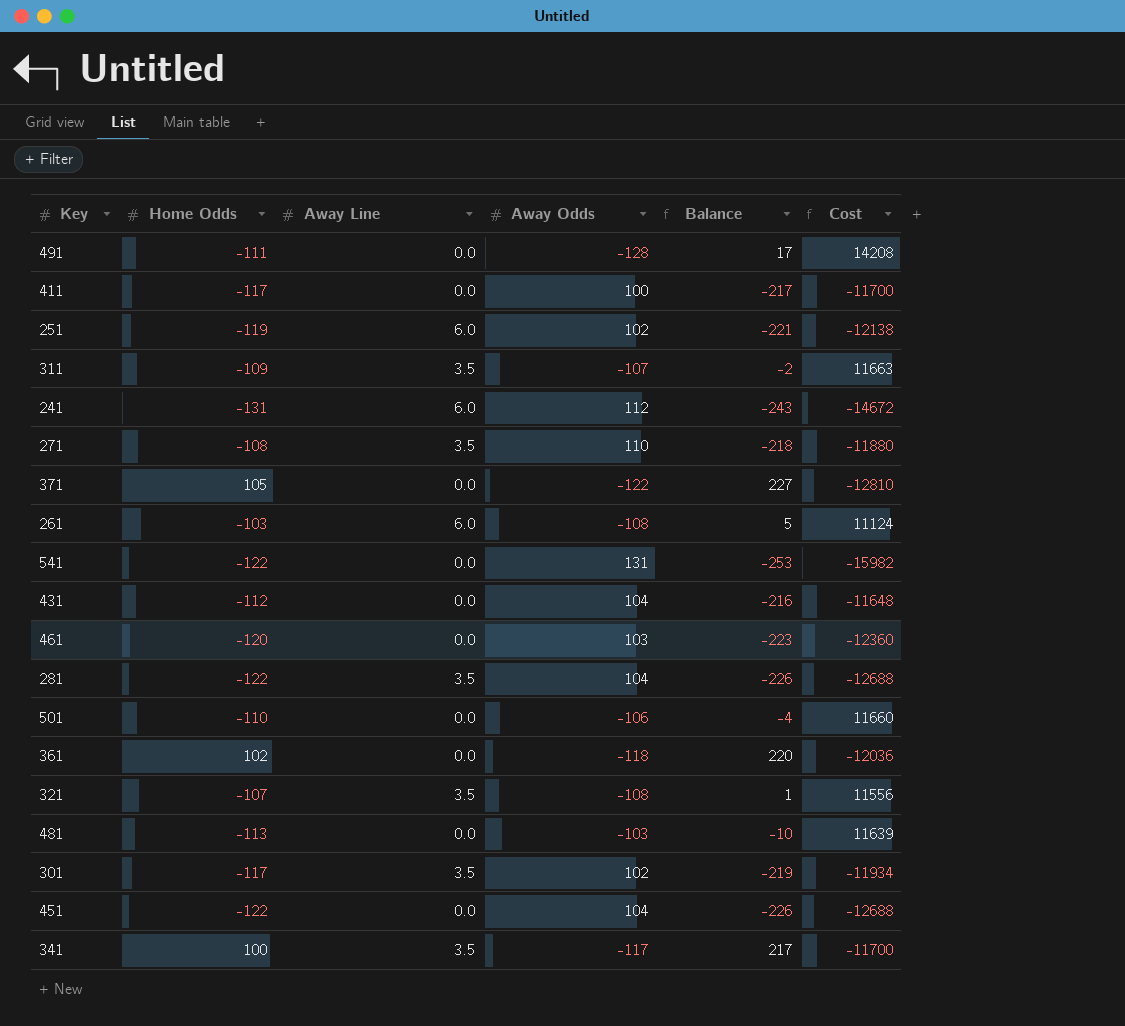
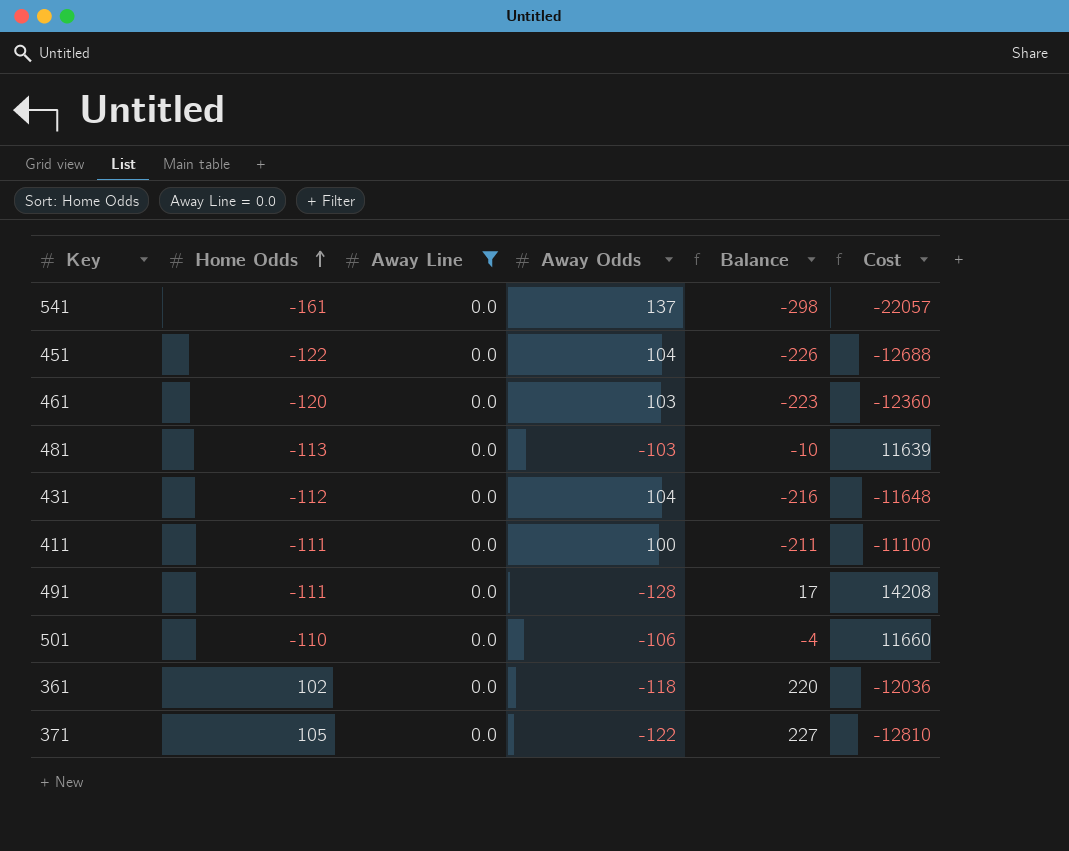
filter: none -> Away Line = 0.0
row order: none -> Home Odds ascending
541 | Home Odds: -122 -> -161
541 | Away Odds: 131 -> 137
541 | Balance: -253 -> -298
541 | Cost: -15982 -> -22057
411 | Home Odds: -117 -> -111
411 | Balance: -217 -> -211
411 | Cost: -11700 -> -11100

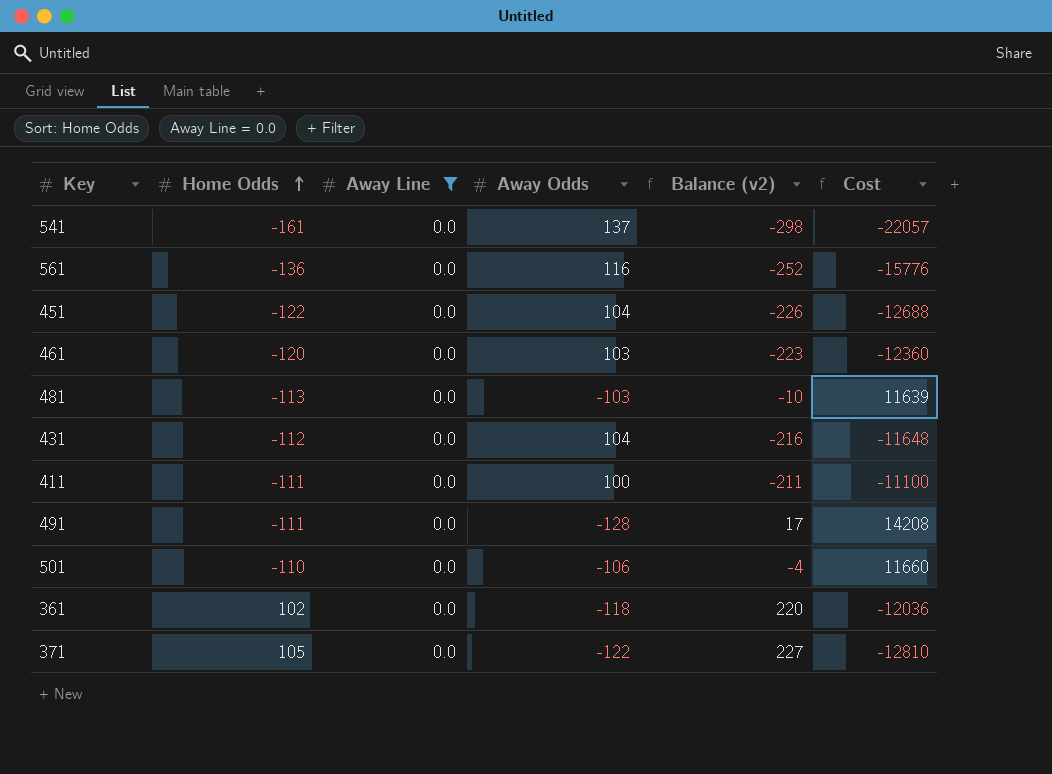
column name: Balance -> Balance (v2)
row 561: none -> -136 | 0.0 | 116 | -252 | -15776

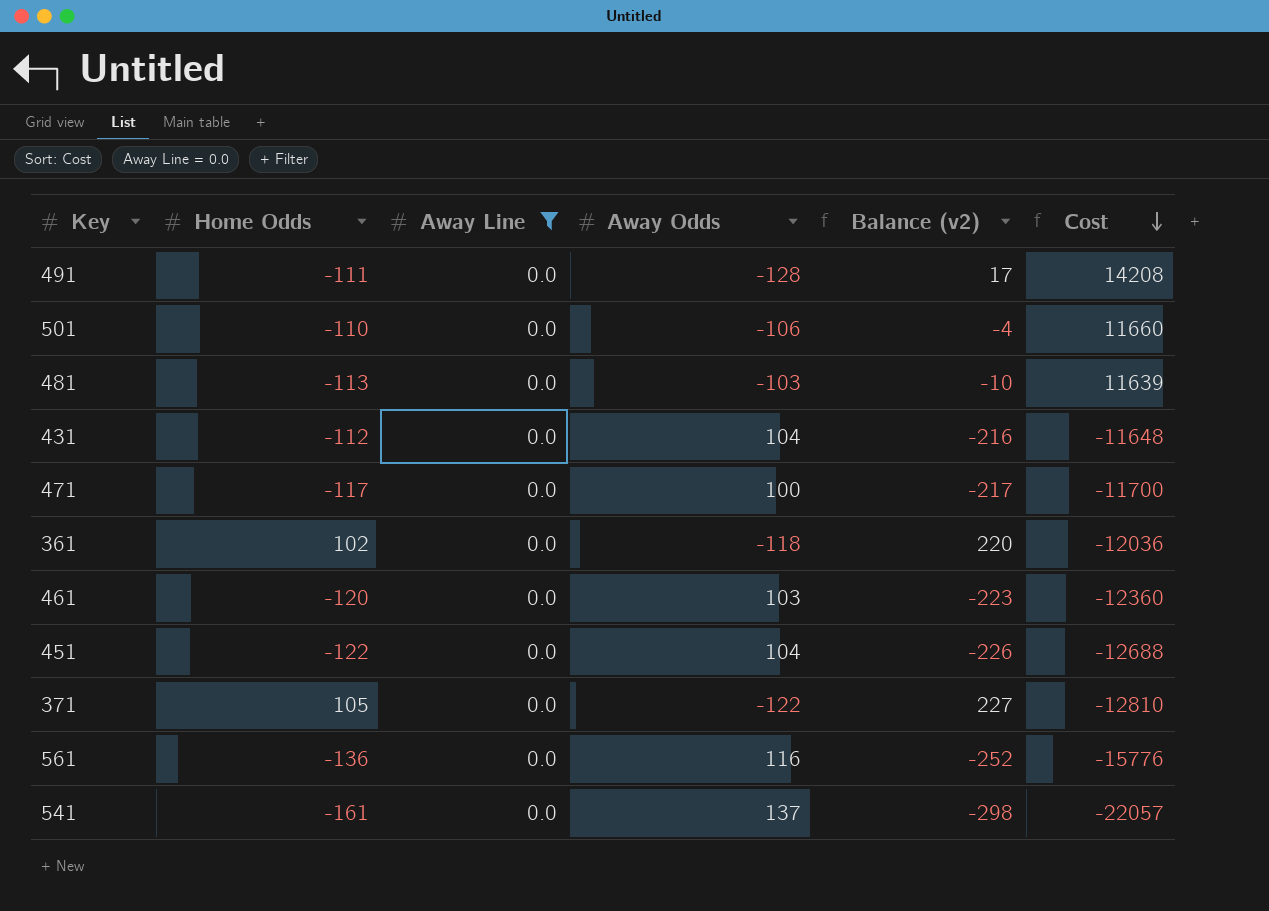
row order: Home Odds ascending -> Cost descending
row 411: -111 | 0.0 | 100 | -211 | -11100 -> none
row 471: none -> -117 | 0.0 | 100 | -217 | -11700

